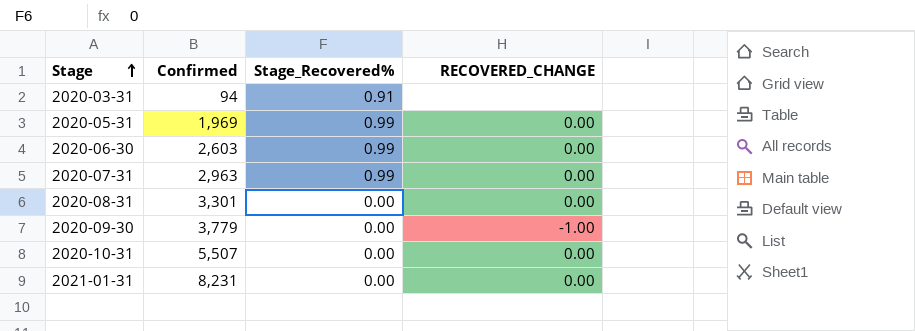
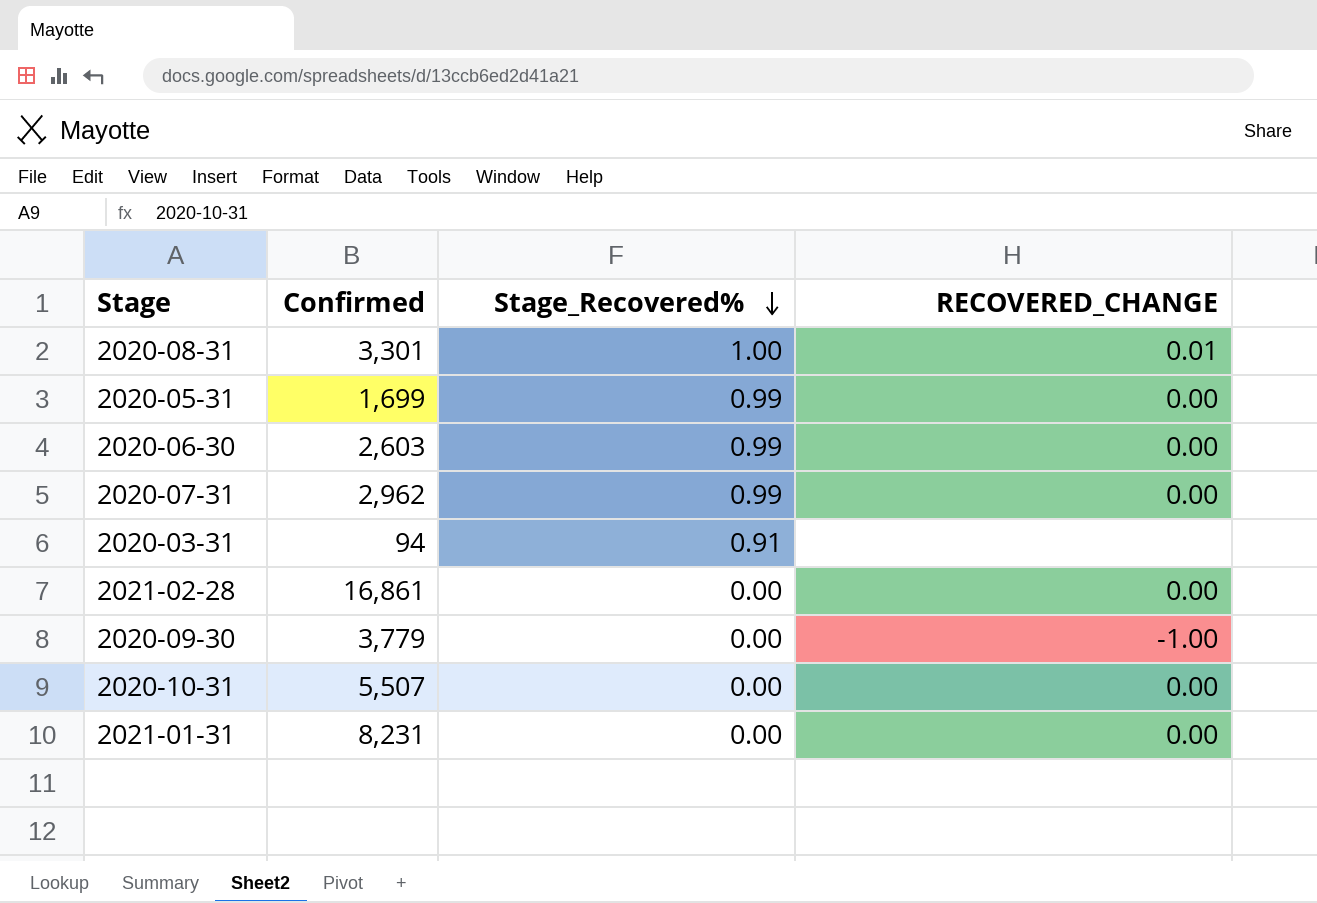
row order: Stage ascending -> Stage_Recovered% descending
2020-08-31 | Stage_Recovered%: 0.00 -> 1.00
2020-08-31 | RECOVERED_CHANGE: 0.00 -> 0.01
2020-05-31 | Confirmed: 1,969 -> 1,699
2020-07-31 | Confirmed: 2,963 -> 2,962
row 2021-02-28: none -> 16,861 | 0.00 | 0.00

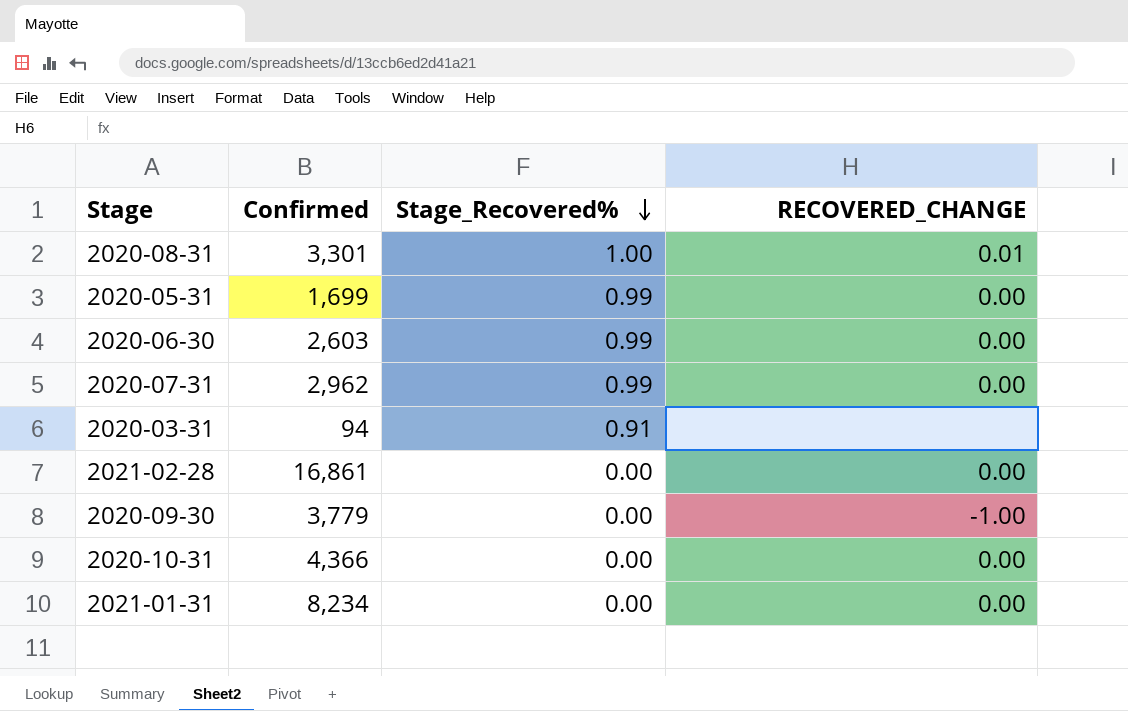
2020-10-31 | Confirmed: 5,507 -> 4,366
2021-01-31 | Confirmed: 8,231 -> 8,234

